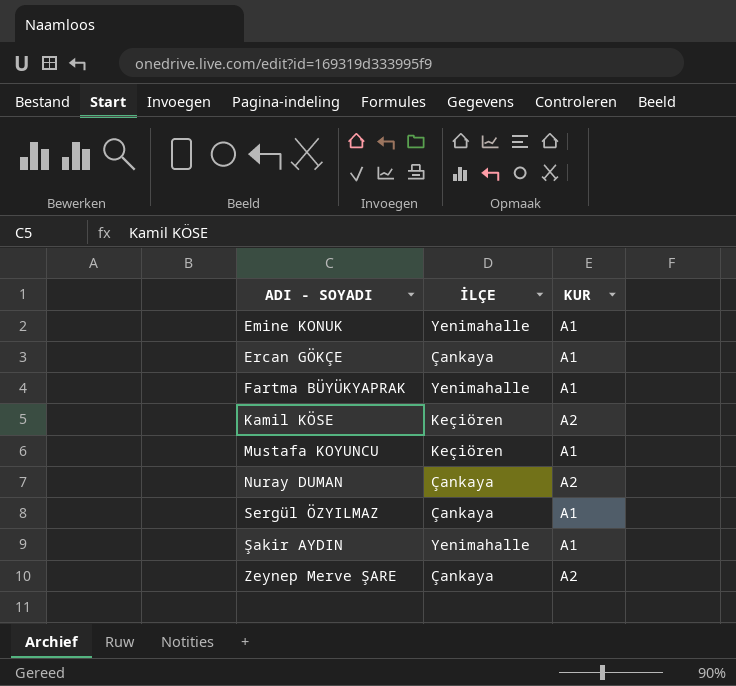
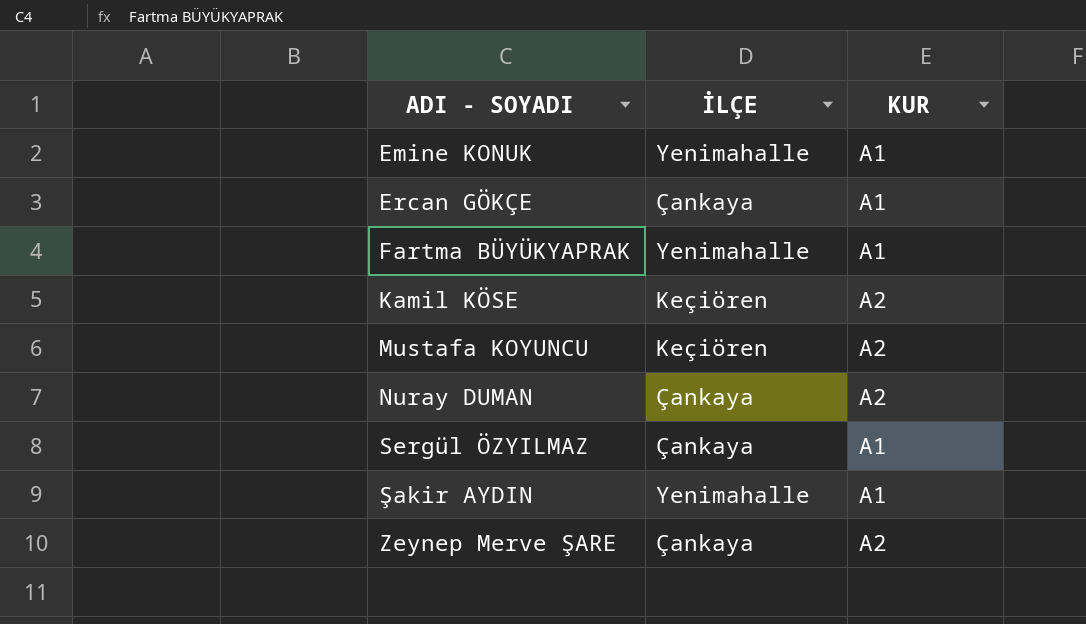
Mustafa KOYUNCU | KUR: A1 -> A2

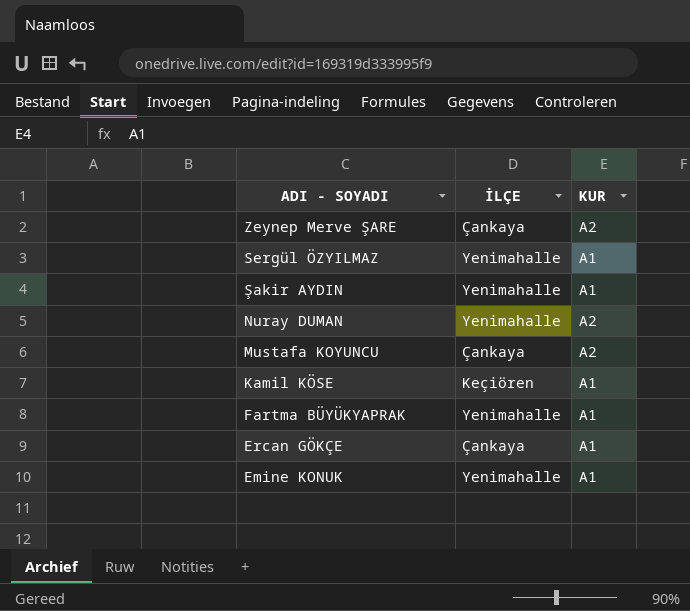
row order: none -> ADI - SOYADI descending
Sergül ÖZYILMAZ | İLÇE: Çankaya -> Yenimahalle
Nuray DUMAN | İLÇE: Çankaya -> Yenimahalle
Mustafa KOYUNCU | İLÇE: Keçiören -> Çankaya
Kamil KÖSE | KUR: A2 -> A1

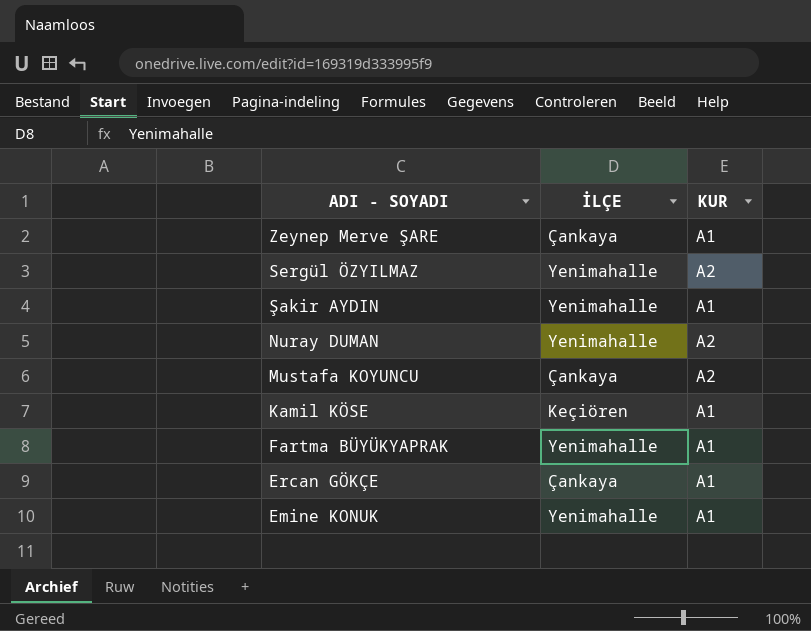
Zeynep Merve ŞARE | KUR: A2 -> A1
Sergül ÖZYILMAZ | KUR: A1 -> A2

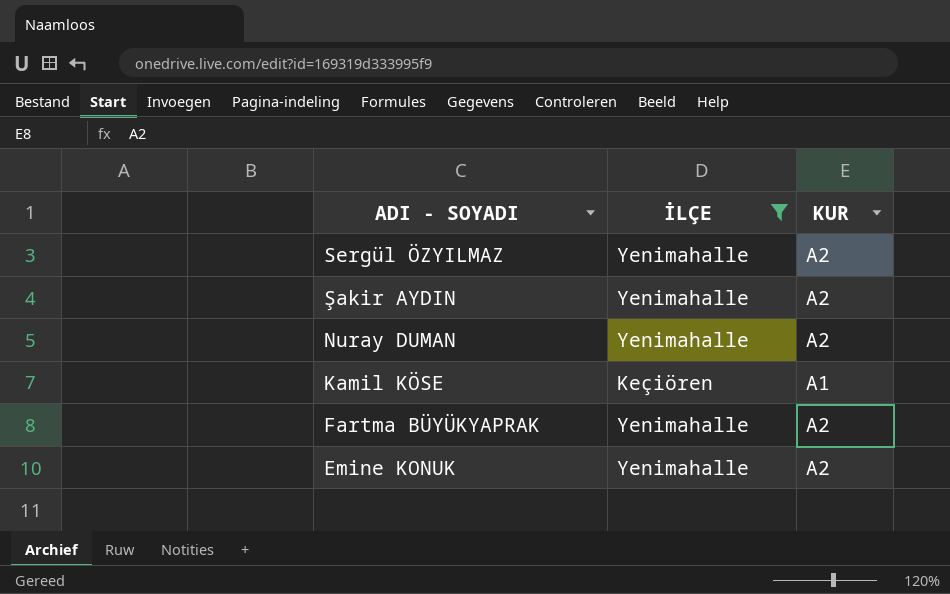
filter: none -> İLÇE != Çankaya
Şakir AYDIN | KUR: A1 -> A2
Fartma BÜYÜKYAPRAK | KUR: A1 -> A2
Emine KONUK | KUR: A1 -> A2

